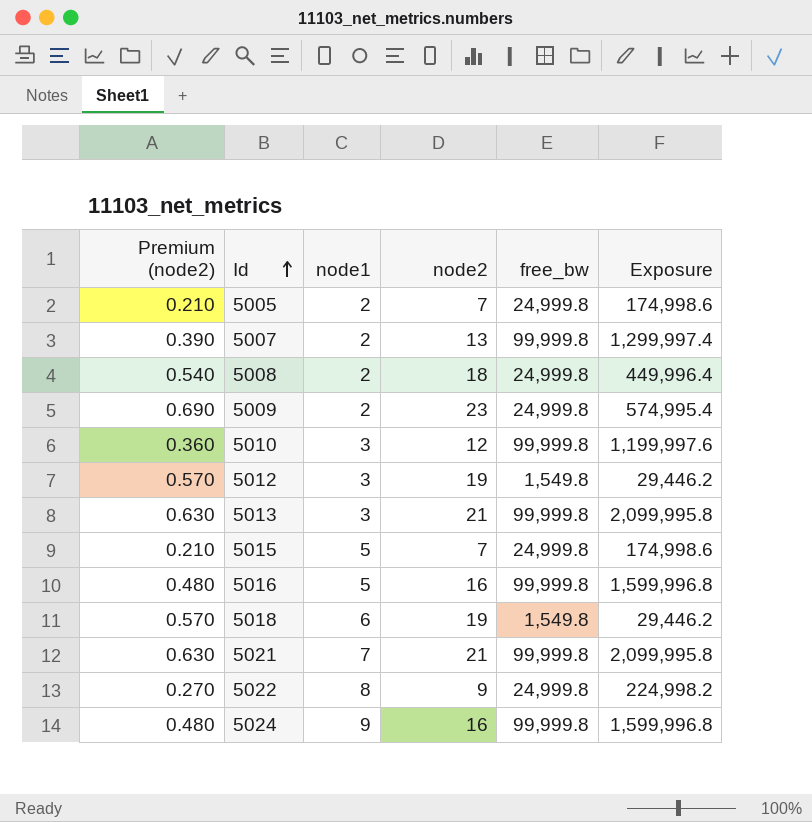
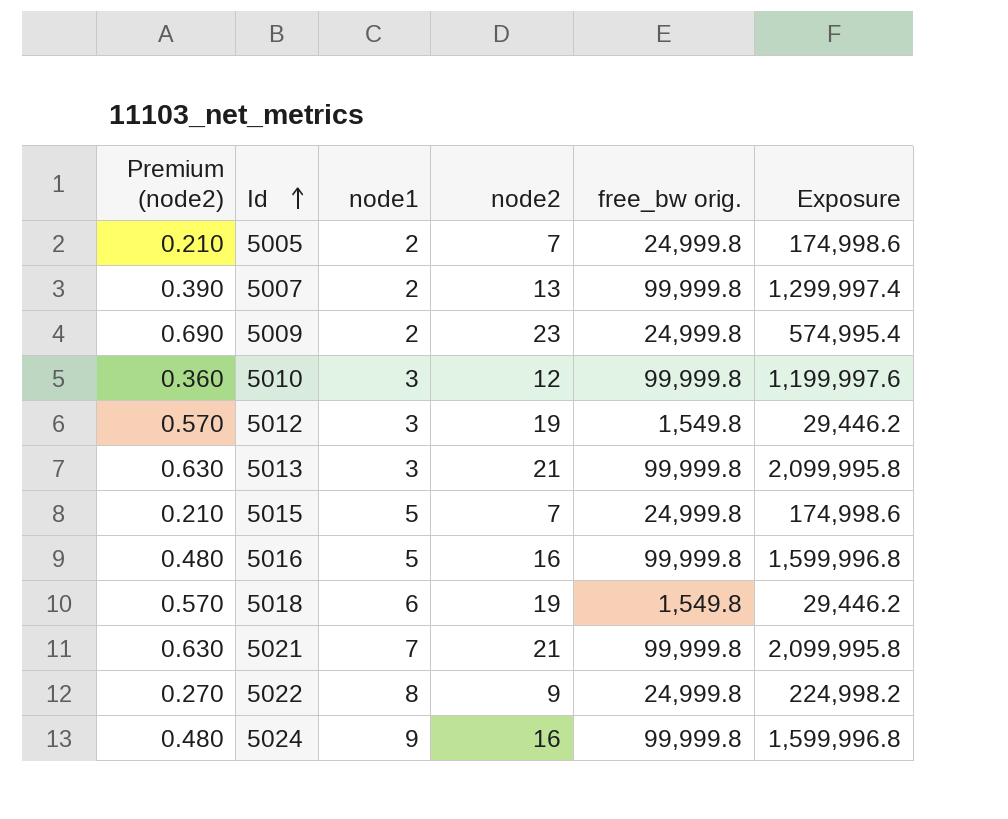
column name: free_bw -> free_bw orig.
row 5008: 0.540 | 2 | 18 | 24,999.8 | 449,996.4 -> none

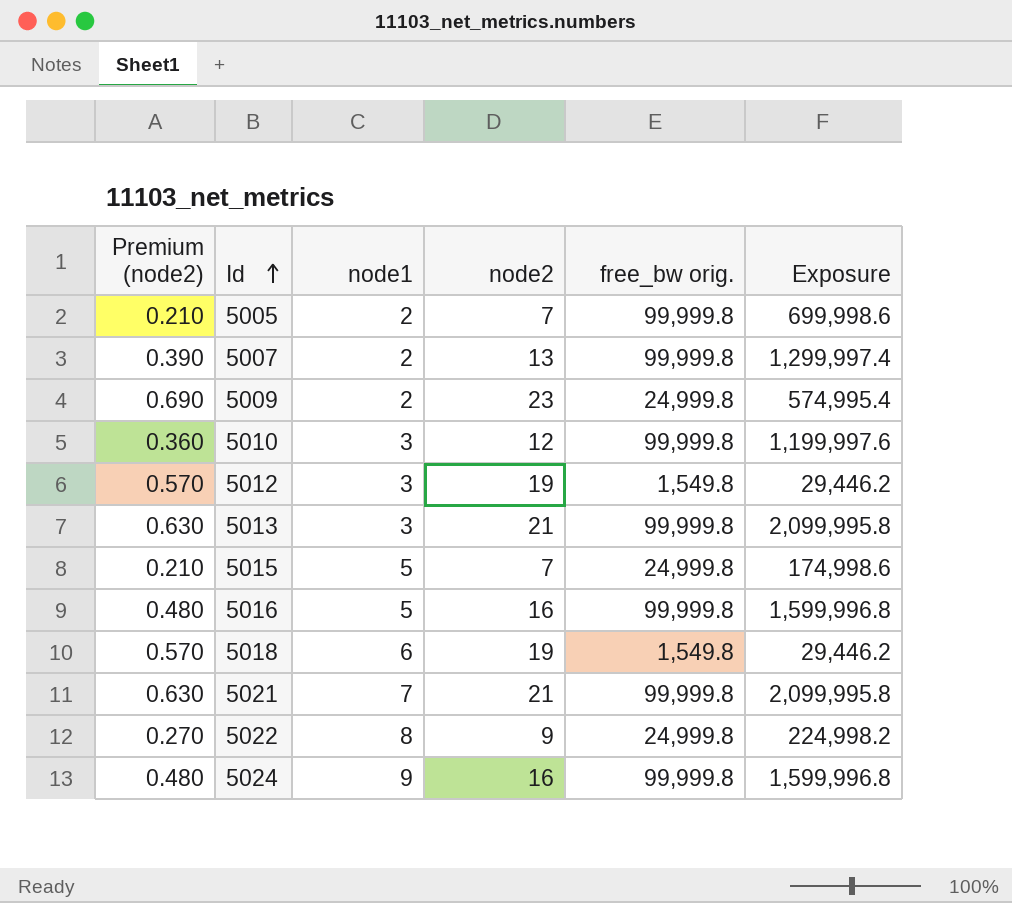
5005 | free_bw orig.: 24,999.8 -> 99,999.8
5005 | Exposure: 174,998.6 -> 699,998.6

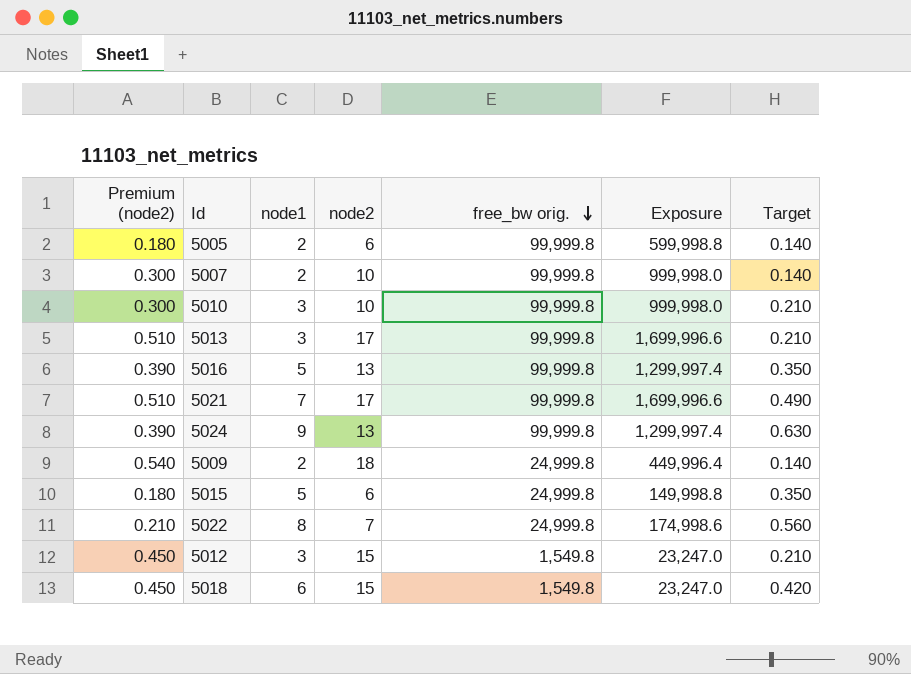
row order: Id ascending -> free_bw orig. descending
column Target | formula: none -> [node1] * 0.07
5005 | Premium (node2): 0.210 -> 0.180
5005 | node2: 7 -> 6
5005 | Exposure: 699,998.6 -> 599,998.8
5007 | Premium (node2): 0.390 -> 0.300
5007 | node2: 13 -> 10
5007 | Exposure: 1,299,997.4 -> 999,998.0
5010 | Premium (node2): 0.360 -> 0.300
5010 | node2: 12 -> 10
5010 | Exposure: 1,199,997.6 -> 999,998.0
5013 | Premium (node2): 0.630 -> 0.510
5013 | node2: 21 -> 17
5013 | Exposure: 2,099,995.8 -> 1,699,996.6
5016 | Premium (node2): 0.480 -> 0.390
5016 | node2: 16 -> 13
5016 | Exposure: 1,599,996.8 -> 1,299,997.4
5021 | Premium (node2): 0.630 -> 0.510
5021 | node2: 21 -> 17
5021 | Exposure: 2,099,995.8 -> 1,699,996.6
5024 | Premium (node2): 0.480 -> 0.390
5024 | node2: 16 -> 13
5024 | Exposure: 1,599,996.8 -> 1,299,997.4
5009 | Premium (node2): 0.690 -> 0.540
5009 | node2: 23 -> 18
5009 | Exposure: 574,995.4 -> 449,996.4
5015 | Premium (node2): 0.210 -> 0.180
5015 | node2: 7 -> 6
5015 | Exposure: 174,998.6 -> 149,998.8
5022 | Premium (node2): 0.270 -> 0.210
5022 | node2: 9 -> 7
5022 | Exposure: 224,998.2 -> 174,998.6
5012 | Premium (node2): 0.570 -> 0.450
5012 | node2: 19 -> 15
5012 | Exposure: 29,446.2 -> 23,247.0
5018 | Premium (node2): 0.570 -> 0.450
5018 | node2: 19 -> 15
5018 | Exposure: 29,446.2 -> 23,247.0

